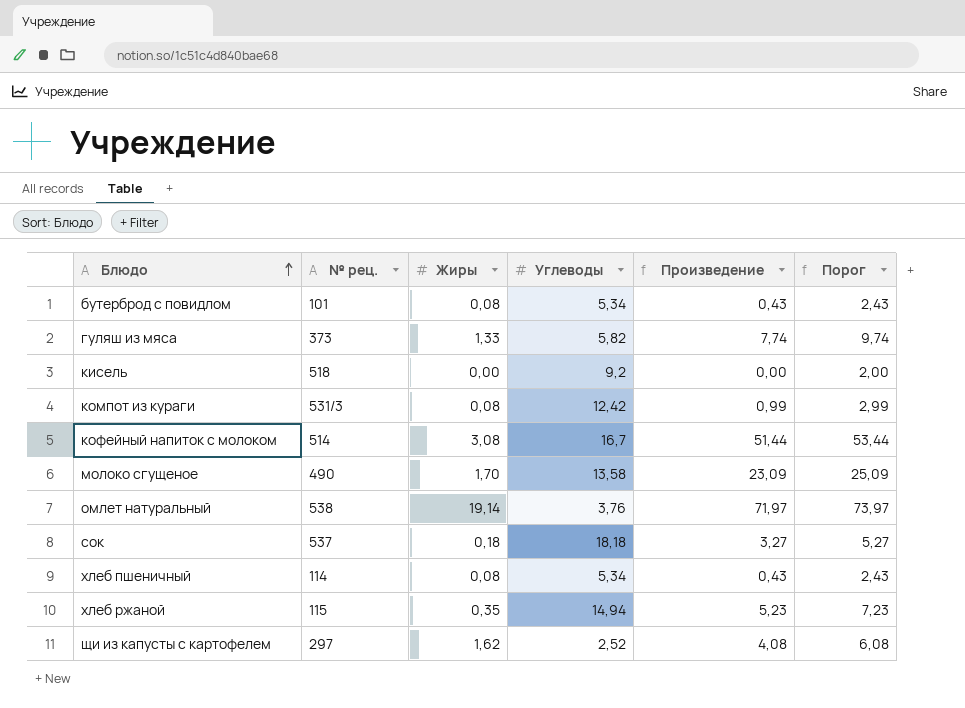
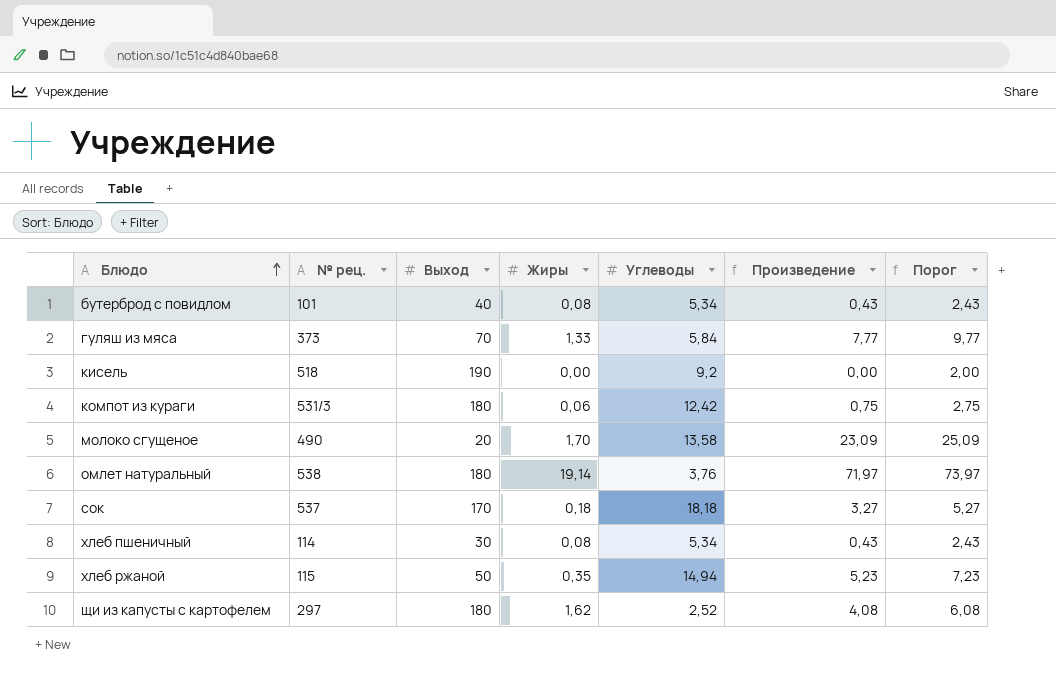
column Выход | position: none -> 3
row кофейный напиток с молоком: 514 | 3,08 | 16,7 | 51,44 | 53,44 -> none
гуляш из мяса | Углеводы: 5,82 -> 5,84
гуляш из мяса | Произведение: 7,74 -> 7,77
гуляш из мяса | Порог: 9,74 -> 9,77
компот из кураги | Жиры: 0,08 -> 0,06
компот из кураги | Произведение: 0,99 -> 0,75
компот из кураги | Порог: 2,99 -> 2,75

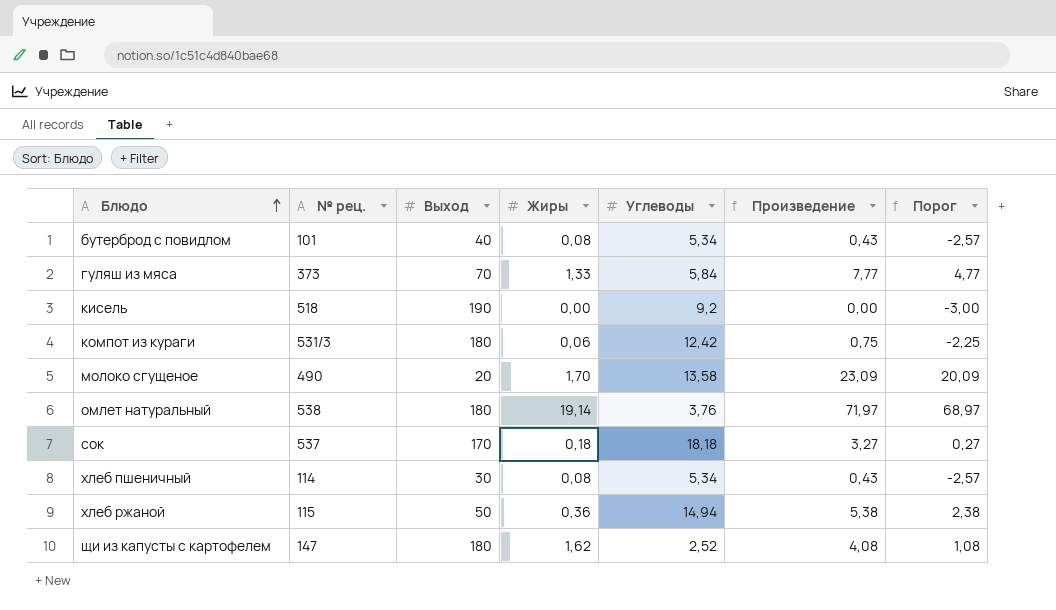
column Порог | formula: [Произведение] + 2 -> [Произведение] - 3
хлеб ржаной | Жиры: 0,35 -> 0,36
хлеб ржаной | Произведение: 5,23 -> 5,38
щи из капусты с картофелем | № рец.: 297 -> 147

